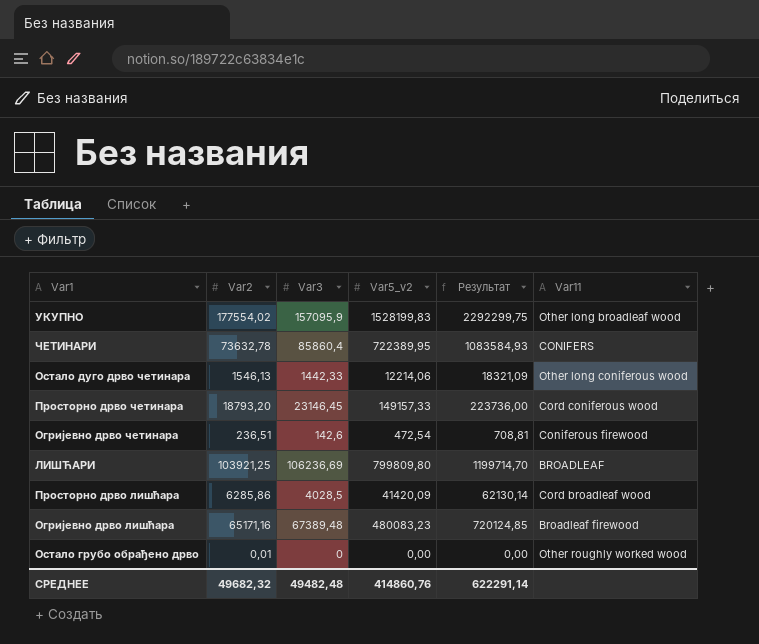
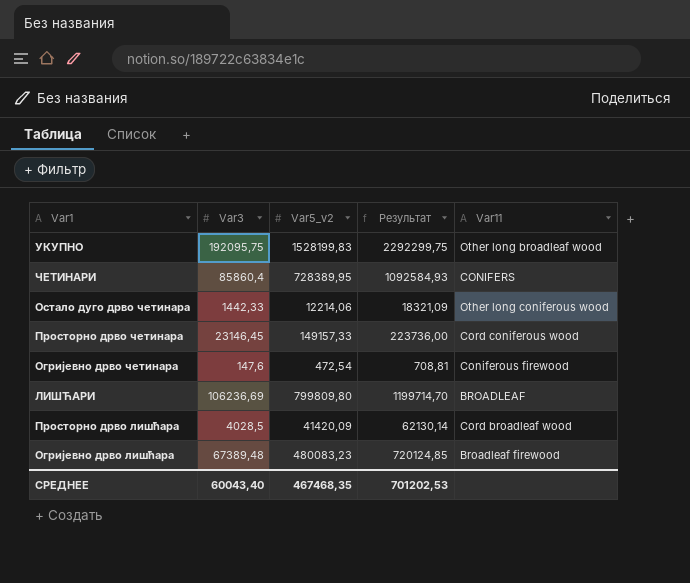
column Var2 | position: 2 -> none
row Остало грубо обрађено дрво: 0,01 | 0 | 0,00 | 0,00 | Other roughly worked wood -> none
УКУПНО | Var3: 157095,9 -> 192095,75
ЧЕТИНАРИ | Var5_v2: 722389,95 -> 728389,95
ЧЕТИНАРИ | Результат: 1083584,93 -> 1092584,93
Огријевно дрво четинара | Var3: 142,6 -> 147,6
СРЕДНЕЕ | Var3: 49482,48 -> 60043,40
СРЕДНЕЕ | Var5_v2: 414860,76 -> 467468,35
СРЕДНЕЕ | Результат: 622291,14 -> 701202,53

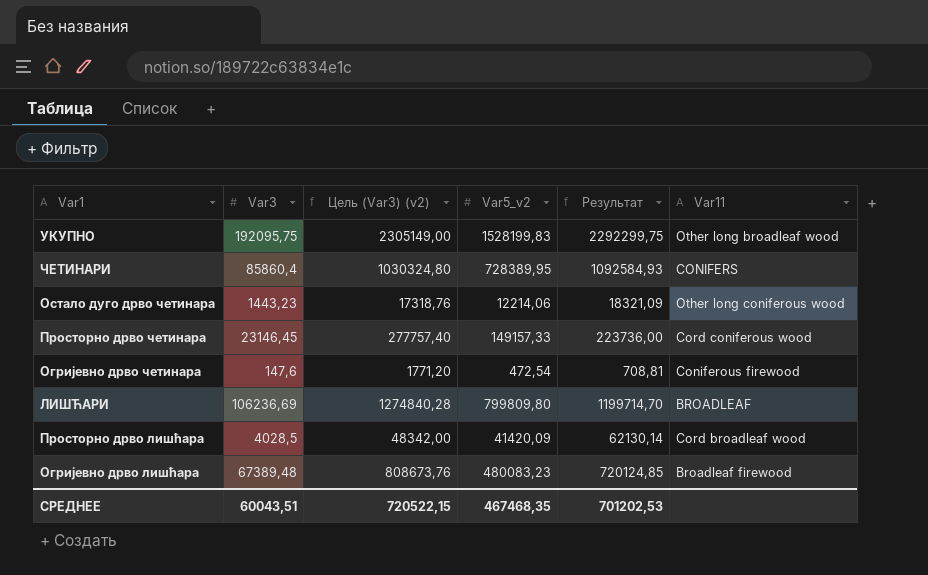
column Цель (Var3) (v2) | formula: none -> [Var3] * 12
Остало дуго дрво четинара | Var3: 1442,33 -> 1443,23
СРЕДНЕЕ | Var3: 60043,40 -> 60043,51

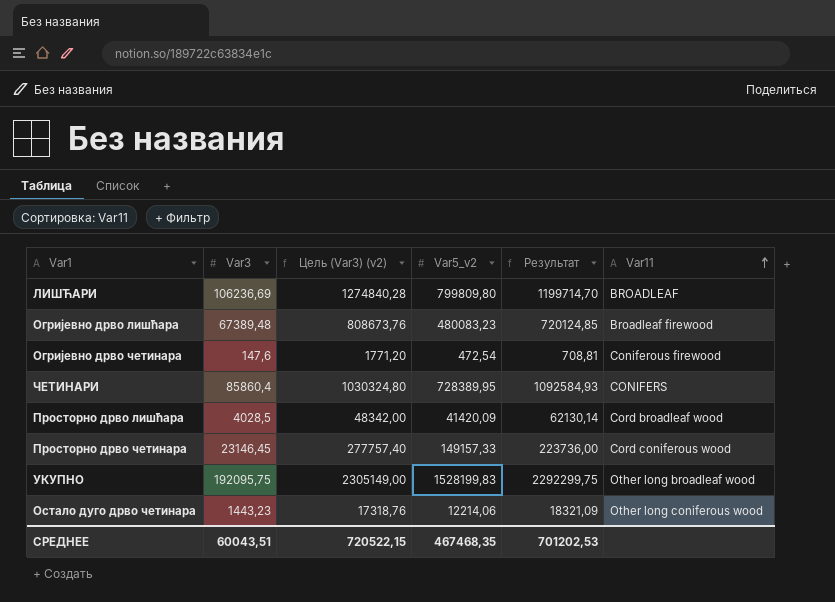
row order: none -> Var11 ascending

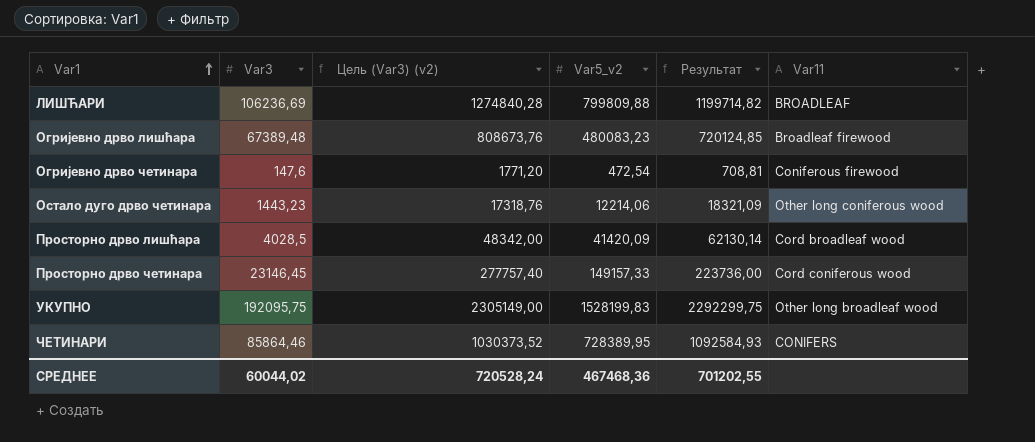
row order: Var11 ascending -> Var1 ascending
ЛИШЋАРИ | Var5_v2: 799809,80 -> 799809,88
ЛИШЋАРИ | Результат: 1199714,70 -> 1199714,82
ЧЕТИНАРИ | Var3: 85860,4 -> 85864,46
ЧЕТИНАРИ | Цель (Var3) (v2): 1030324,80 -> 1030373,52
СРЕДНЕЕ | Var3: 60043,51 -> 60044,02
СРЕДНЕЕ | Цель (Var3) (v2): 720522,15 -> 720528,24
СРЕДНЕЕ | Var5_v2: 467468,35 -> 467468,36
СРЕДНЕЕ | Результат: 701202,53 -> 701202,55

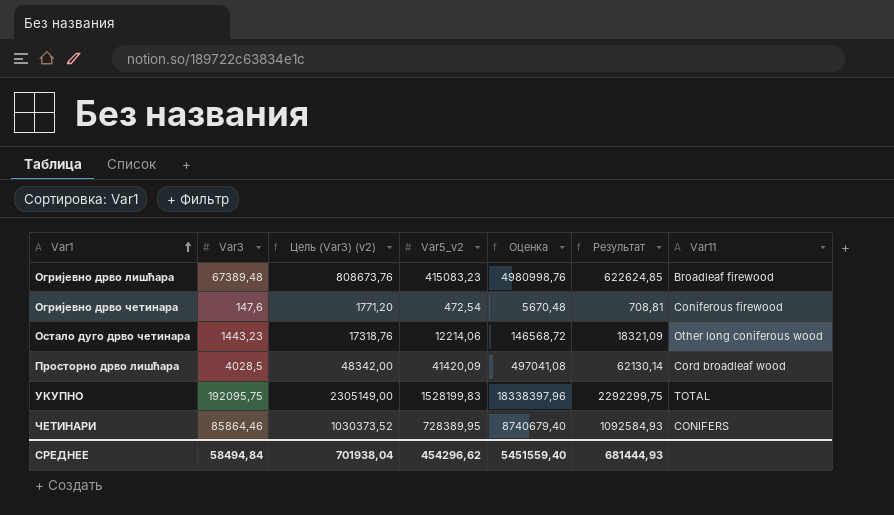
column Оценка | formula: none -> [Var5_v2] * 12
row ЛИШЋАРИ: 106236,69 | 1274840,28 | 799809,88 | 1199714,82 | BROADLEAF -> none
row Просторно дрво четинара: 23146,45 | 277757,40 | 149157,33 | 223736,00 | Cord coniferous wood -> none
Огријевно дрво лишћара | Var5_v2: 480083,23 -> 415083,23
Огријевно дрво лишћара | Результат: 720124,85 -> 622624,85
УКУПНО | Var11: Other long broadleaf wood -> TOTAL
СРЕДНЕЕ | Var3: 60044,02 -> 58494,84
СРЕДНЕЕ | Цель (Var3) (v2): 720528,24 -> 701938,04
СРЕДНЕЕ | Var5_v2: 467468,36 -> 454296,62
СРЕДНЕЕ | Результат: 701202,55 -> 681444,93

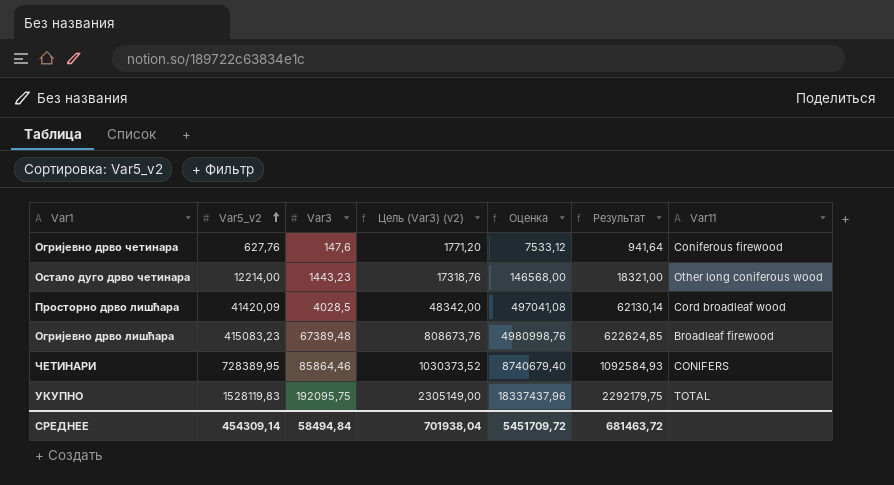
row order: Var1 ascending -> Var5_v2 ascending
column Var5_v2 | position: 4 -> 2
Огријевно дрво четинара | Var5_v2: 472,54 -> 627,76
Огријевно дрво четинара | Оценка: 5670,48 -> 7533,12
Огријевно дрво четинара | Результат: 708,81 -> 941,64
Остало дуго дрво четинара | Var5_v2: 12214,06 -> 12214,00
Остало дуго дрво четинара | Оценка: 146568,72 -> 146568,00
Остало дуго дрво четинара | Результат: 18321,09 -> 18321,00
УКУПНО | Var5_v2: 1528199,83 -> 1528119,83
УКУПНО | Оценка: 18338397,96 -> 18337437,96
УКУПНО | Результат: 2292299,75 -> 2292179,75
СРЕДНЕЕ | Var5_v2: 454296,62 -> 454309,14
СРЕДНЕЕ | Оценка: 5451559,40 -> 5451709,72
СРЕДНЕЕ | Результат: 681444,93 -> 681463,72

